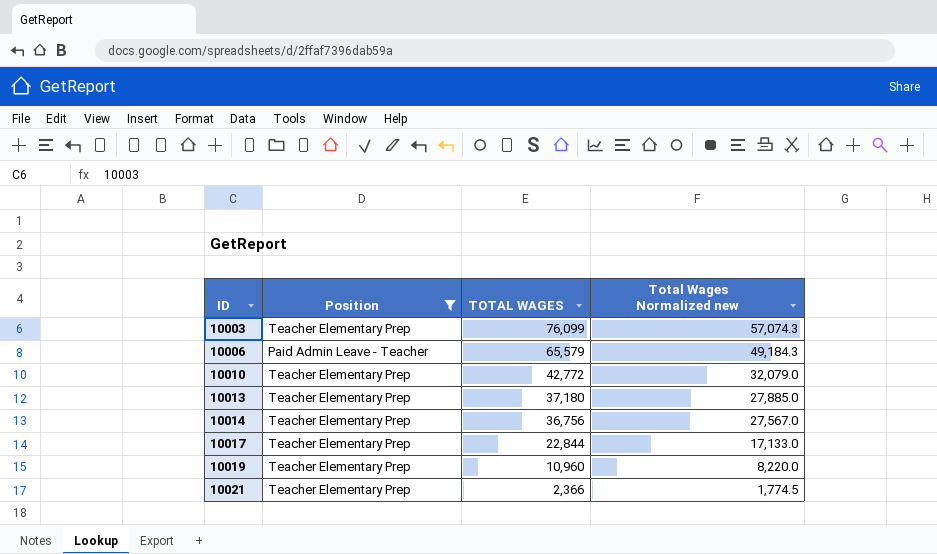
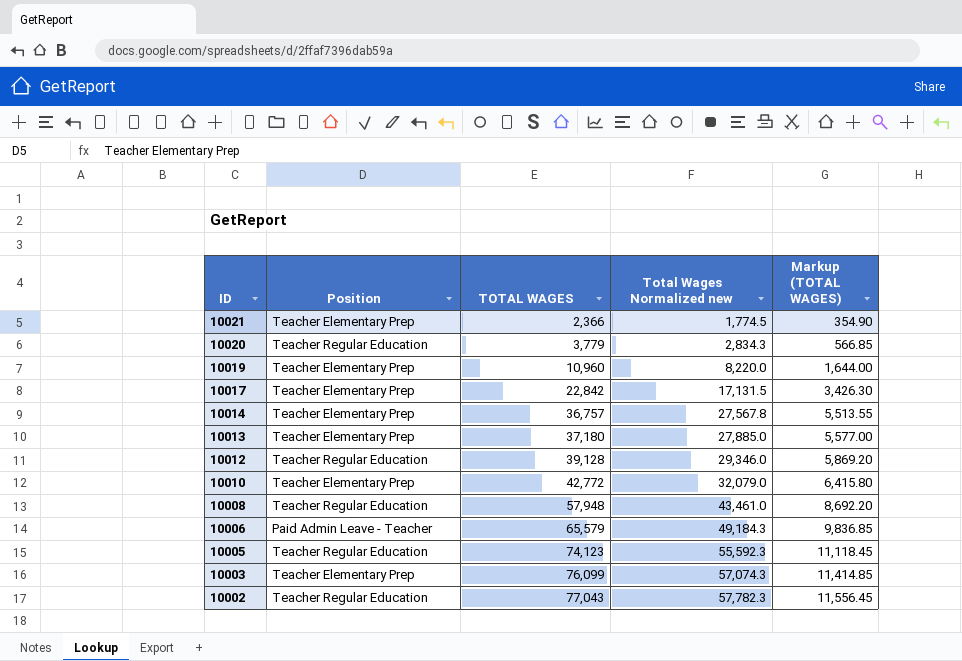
filter: Position != Teacher Regular Education -> none
row order: ID ascending -> ID descending
column Markup (TOTAL WAGES) | formula: none -> [TOTAL WAGES] * 0.15
10017 | TOTAL WAGES: 22,844 -> 22,842
10017 | Total Wages Normalized new: 17,133.0 -> 17,131.5
10014 | TOTAL WAGES: 36,756 -> 36,757
10014 | Total Wages Normalized new: 27,567.0 -> 27,567.8

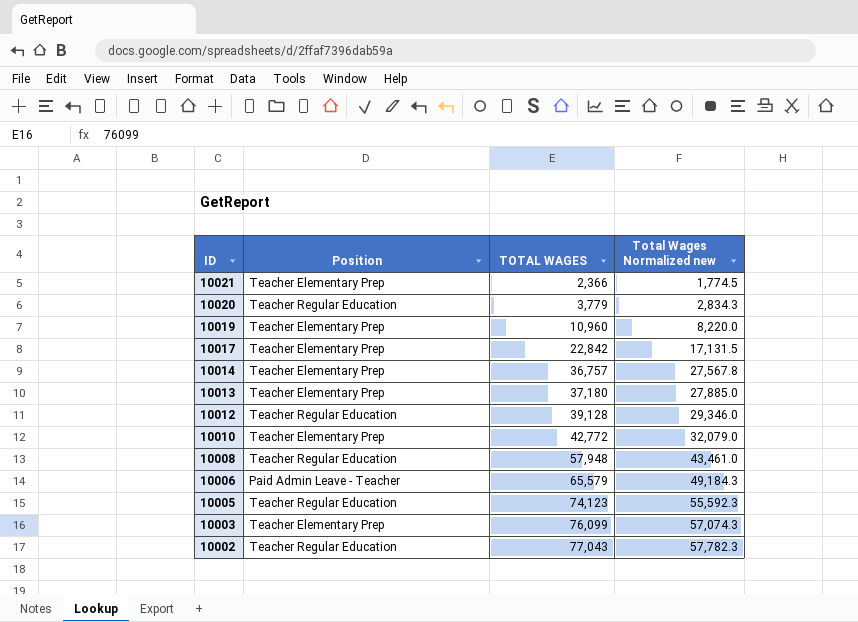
column Markup (TOTAL WAGES) | formula: [TOTAL WAGES] * 0.15 -> none

